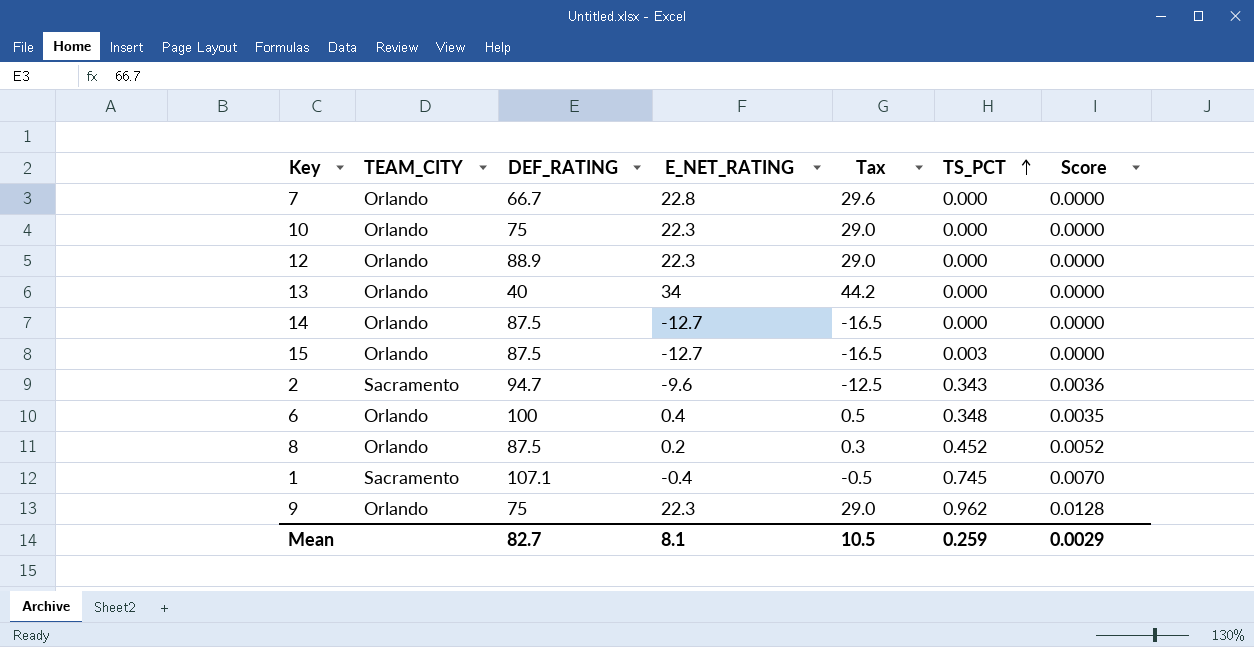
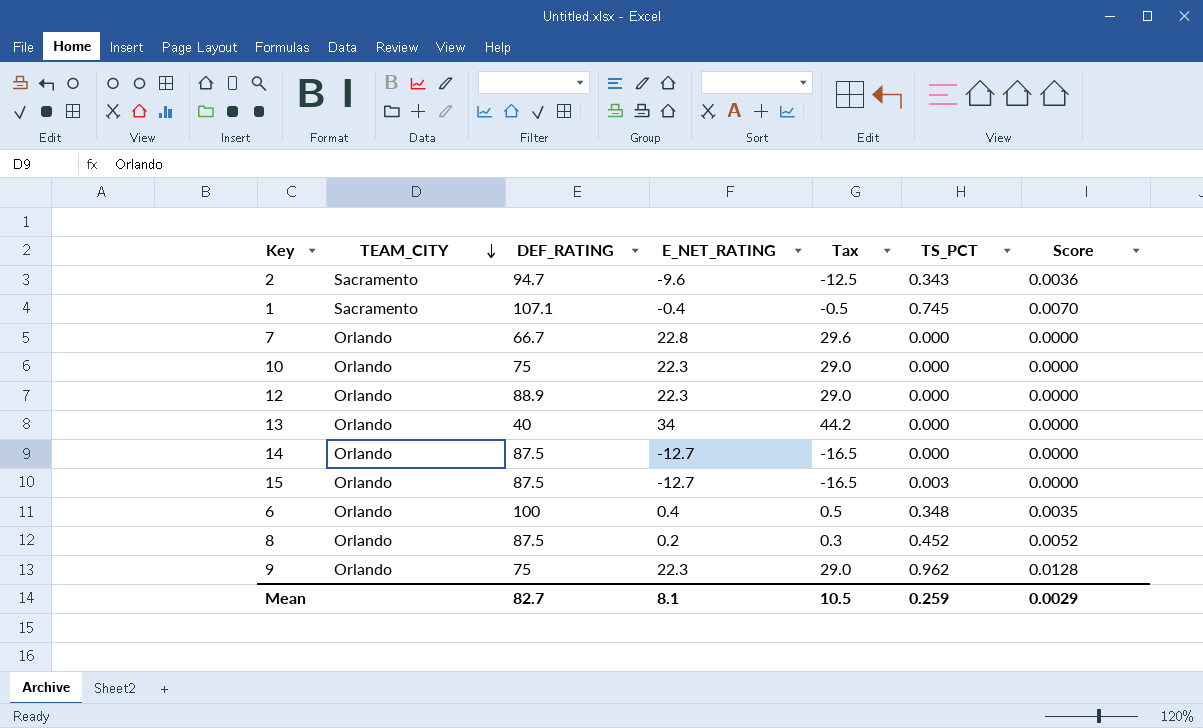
row order: TS_PCT ascending -> TEAM_CITY descending

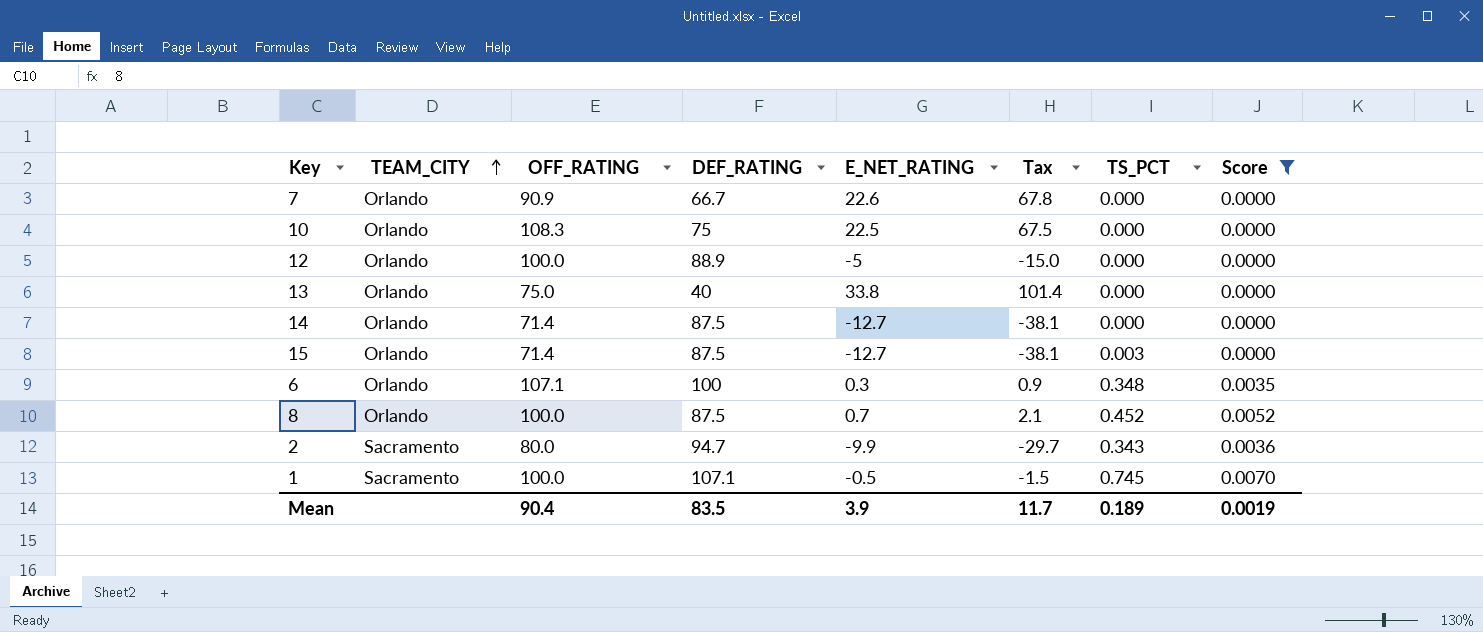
filter: none -> Score != 0.0128
row order: TEAM_CITY descending -> TEAM_CITY ascending
column OFF_RATING | position: none -> 3
column Tax | formula: [E_NET_RATING] * 1.3 -> [E_NET_RATING] * 3
7 | E_NET_RATING: 22.8 -> 22.6
10 | E_NET_RATING: 22.3 -> 22.5
12 | E_NET_RATING: 22.3 -> -5
13 | E_NET_RATING: 34 -> 33.8
6 | E_NET_RATING: 0.4 -> 0.3
8 | E_NET_RATING: 0.2 -> 0.7
2 | E_NET_RATING: -9.6 -> -9.9
1 | E_NET_RATING: -0.4 -> -0.5
Mean | DEF_RATING: 82.7 -> 83.5
Mean | E_NET_RATING: 8.1 -> 3.9
Mean | Tax: 10.5 -> 11.7
Mean | TS_PCT: 0.259 -> 0.189
Mean | Score: 0.0029 -> 0.0019

